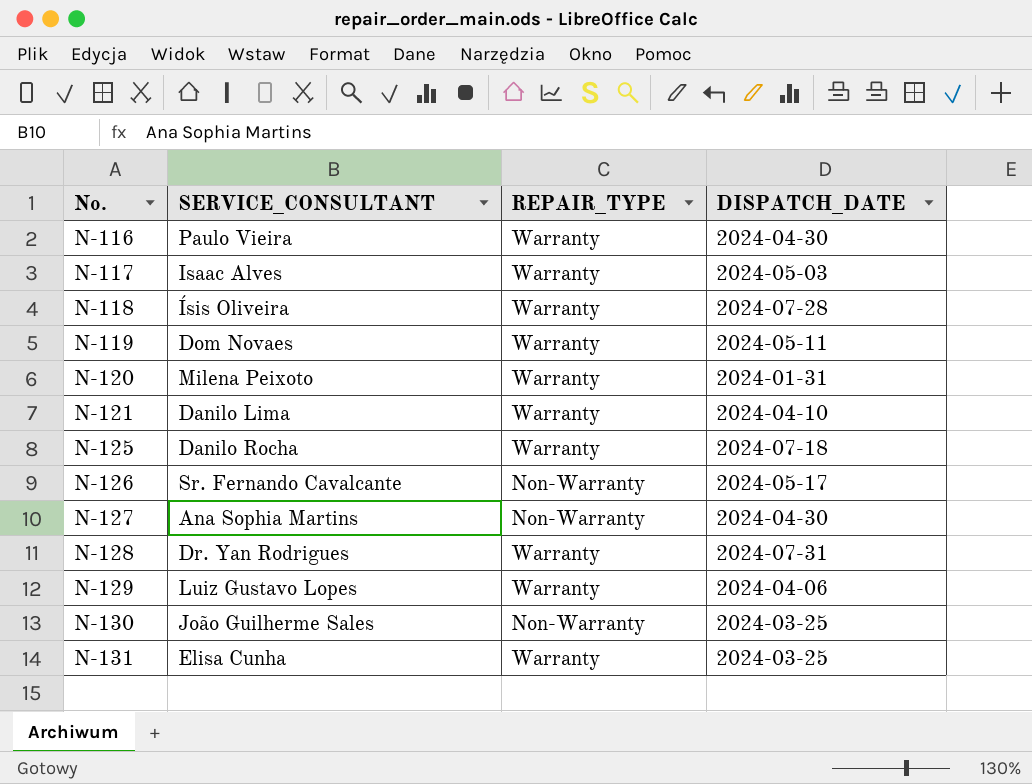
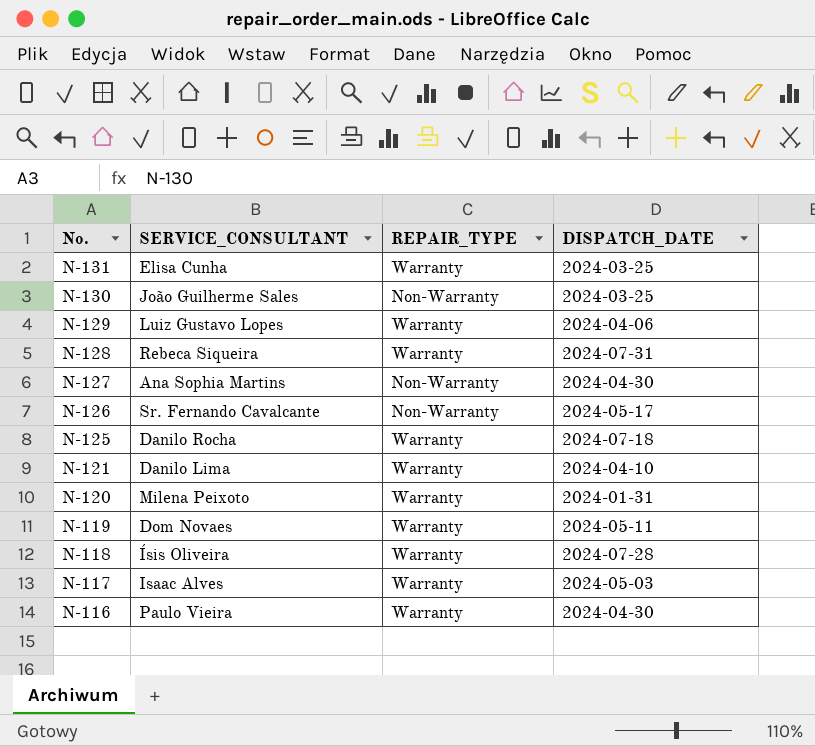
row order: No. ascending -> No. descending
N-128 | SERVICE_CONSULTANT: Dr. Yan Rodrigues -> Rebeca Siqueira

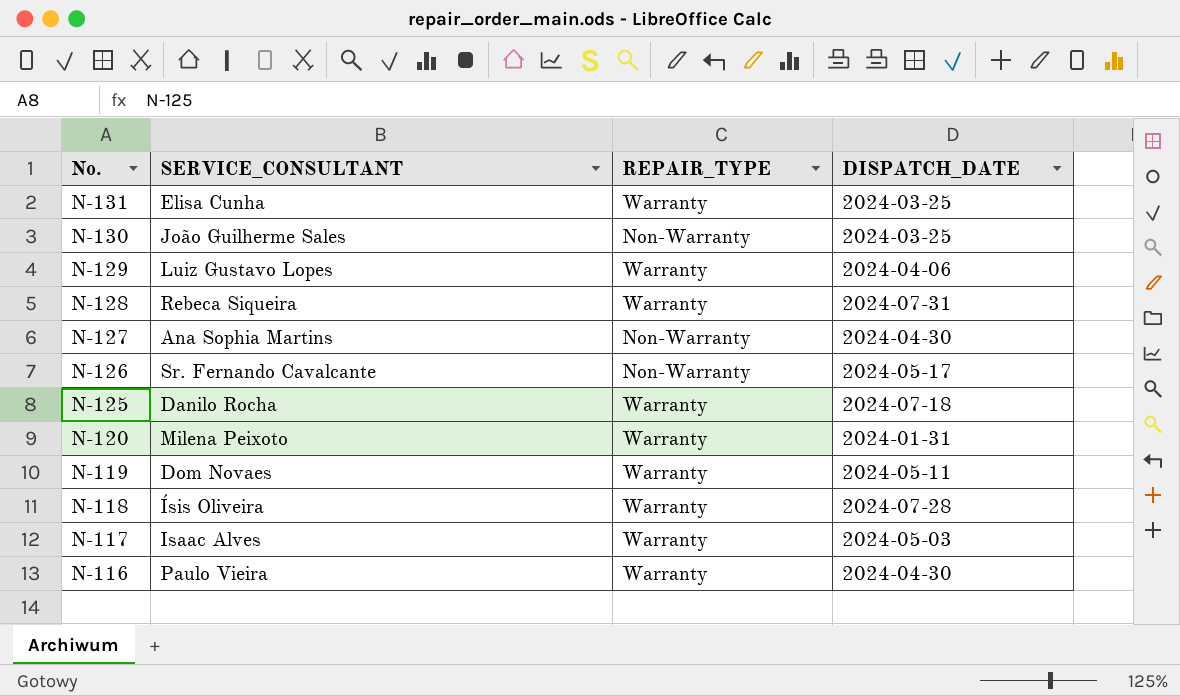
row N-121: Danilo Lima | Warranty | 2024-04-10 -> none

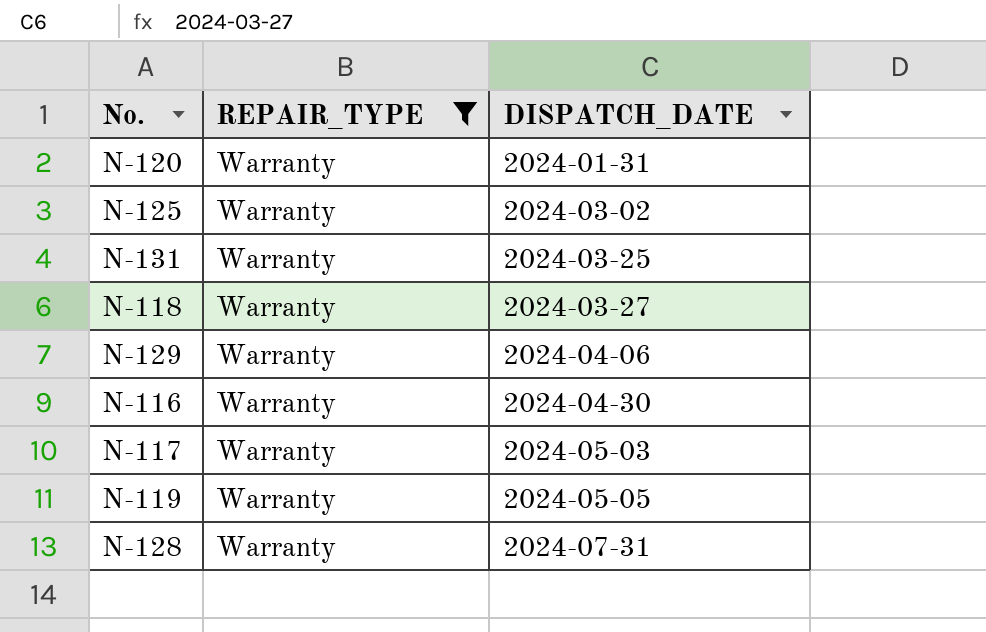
filter: none -> REPAIR_TYPE = Warranty
row order: No. descending -> DISPATCH_DATE ascending
column SERVICE_CONSULTANT | position: 2 -> none
N-125 | DISPATCH_DATE: 2024-07-18 -> 2024-03-02
N-118 | DISPATCH_DATE: 2024-07-28 -> 2024-03-27
N-119 | DISPATCH_DATE: 2024-05-11 -> 2024-05-05

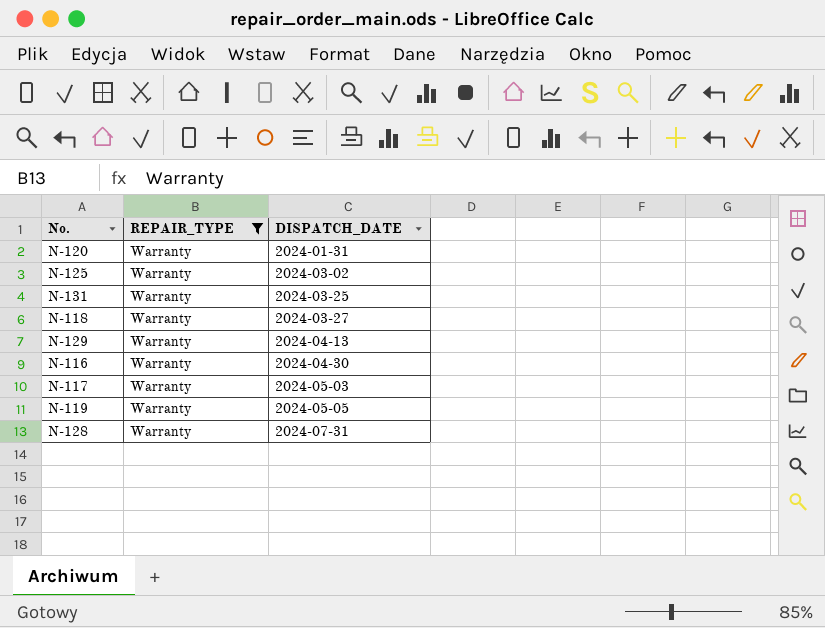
N-129 | DISPATCH_DATE: 2024-04-06 -> 2024-04-13

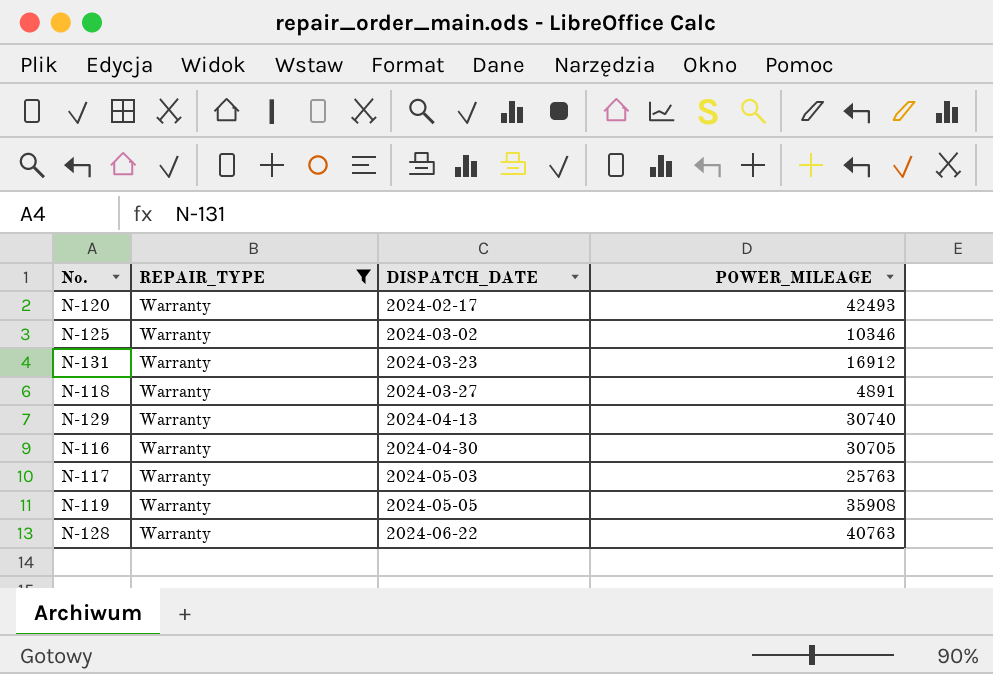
column POWER_MILEAGE | position: none -> 4
N-120 | DISPATCH_DATE: 2024-01-31 -> 2024-02-17
N-131 | DISPATCH_DATE: 2024-03-25 -> 2024-03-23
N-128 | DISPATCH_DATE: 2024-07-31 -> 2024-06-22

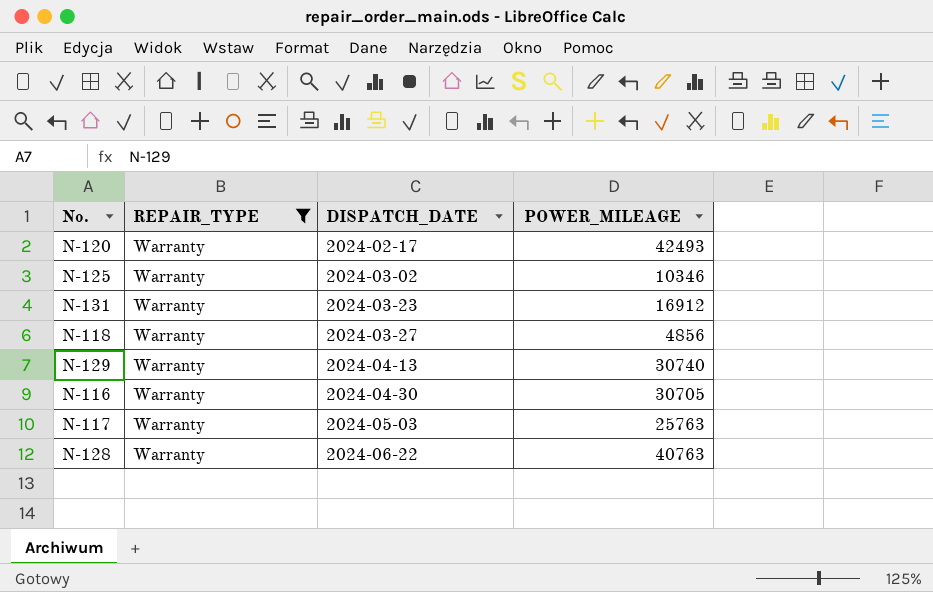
row N-119: Warranty | 2024-05-05 | 35908 -> none
N-118 | POWER_MILEAGE: 4891 -> 4856

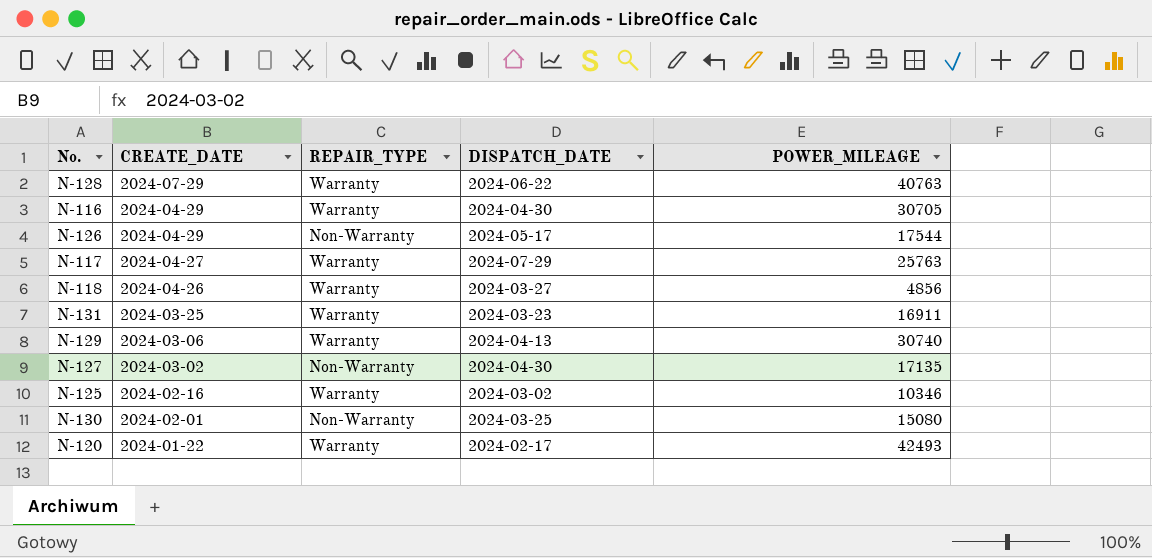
filter: REPAIR_TYPE = Warranty -> none
row order: DISPATCH_DATE ascending -> CREATE_DATE descending
column CREATE_DATE | position: none -> 2
N-117 | DISPATCH_DATE: 2024-05-03 -> 2024-07-29
N-131 | POWER_MILEAGE: 16912 -> 16911

